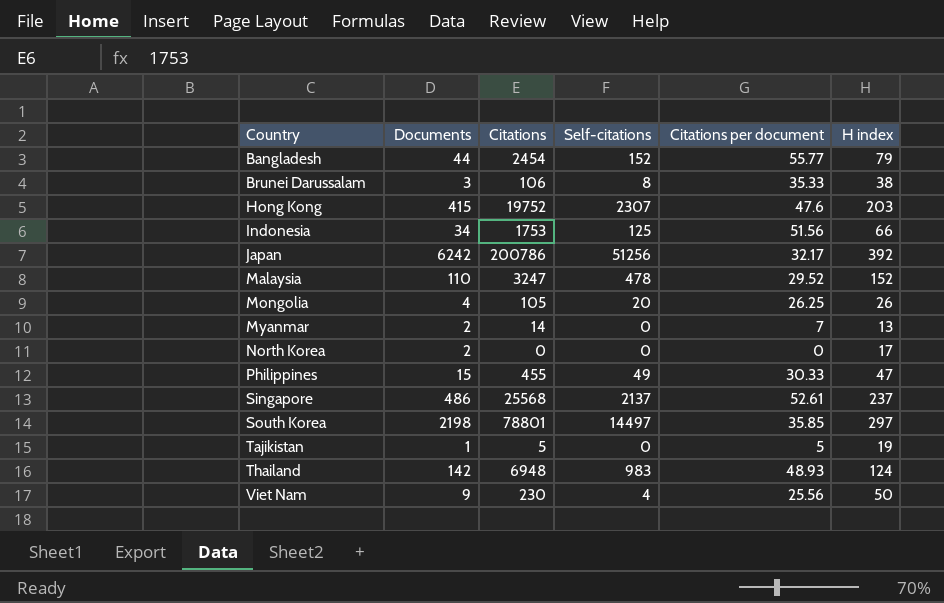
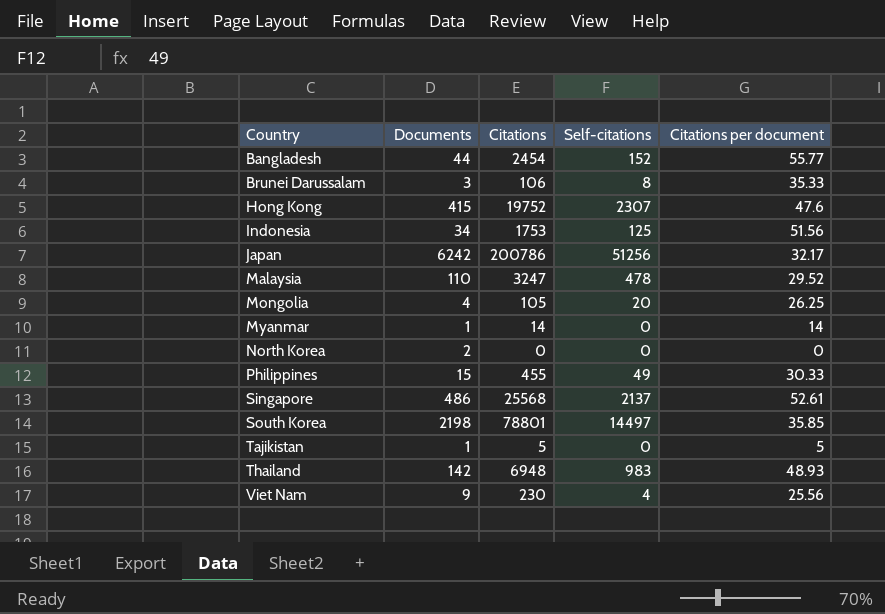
column H index | position: 6 -> none
Myanmar | Documents: 2 -> 1
Myanmar | Citations per document: 7 -> 14

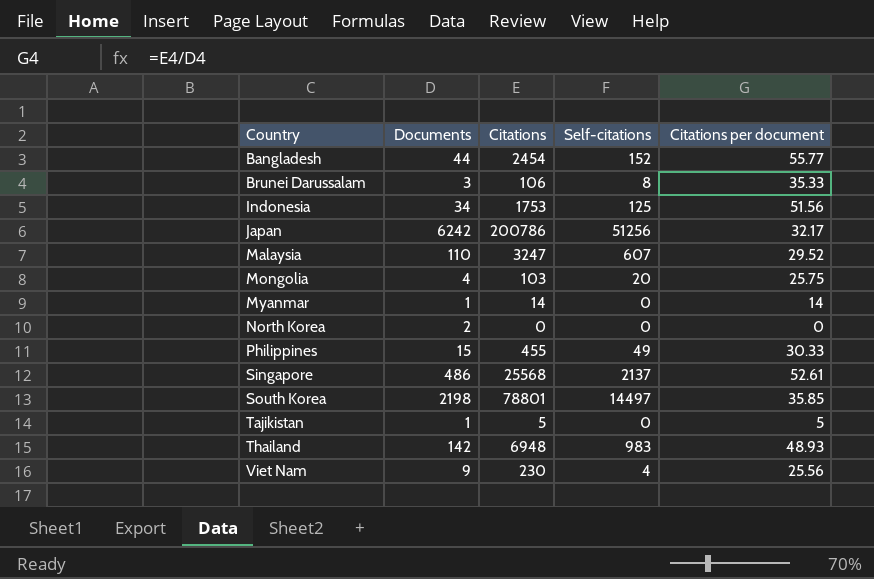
row Hong Kong: 415 | 19752 | 2307 | 47.6 -> none
Malaysia | Self-citations: 478 -> 607
Mongolia | Citations: 105 -> 103
Mongolia | Citations per document: 26.25 -> 25.75

